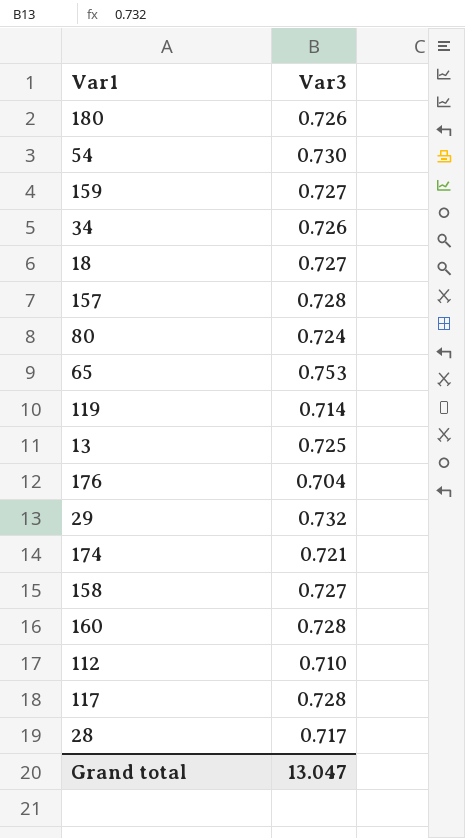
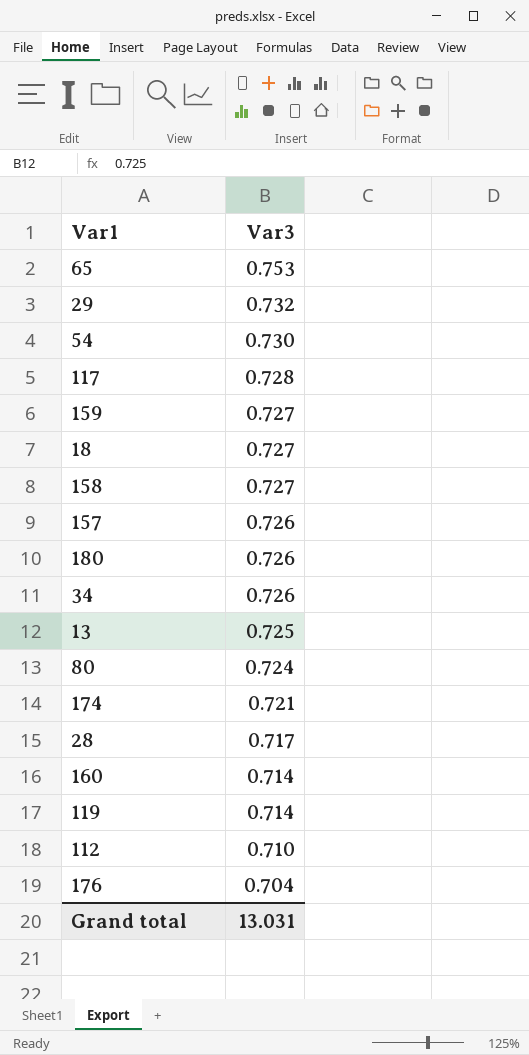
row order: none -> Var3 descending
157 | Var3: 0.728 -> 0.726
160 | Var3: 0.728 -> 0.714
Grand total | Var3: 13.047 -> 13.031

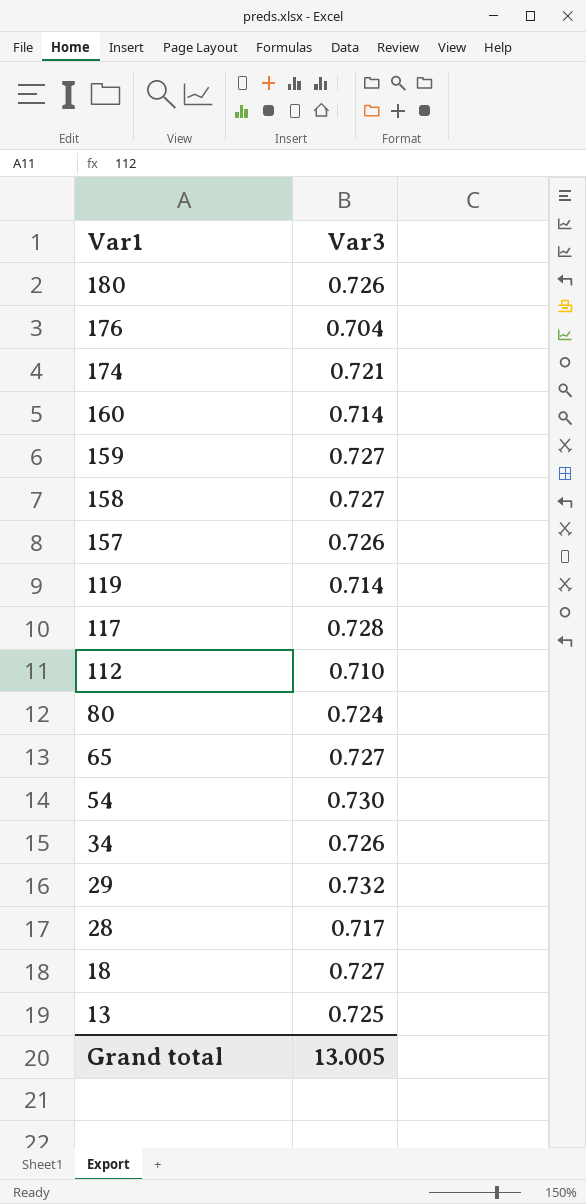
row order: Var3 descending -> Var1 descending
65 | Var3: 0.753 -> 0.727
Grand total | Var3: 13.031 -> 13.005

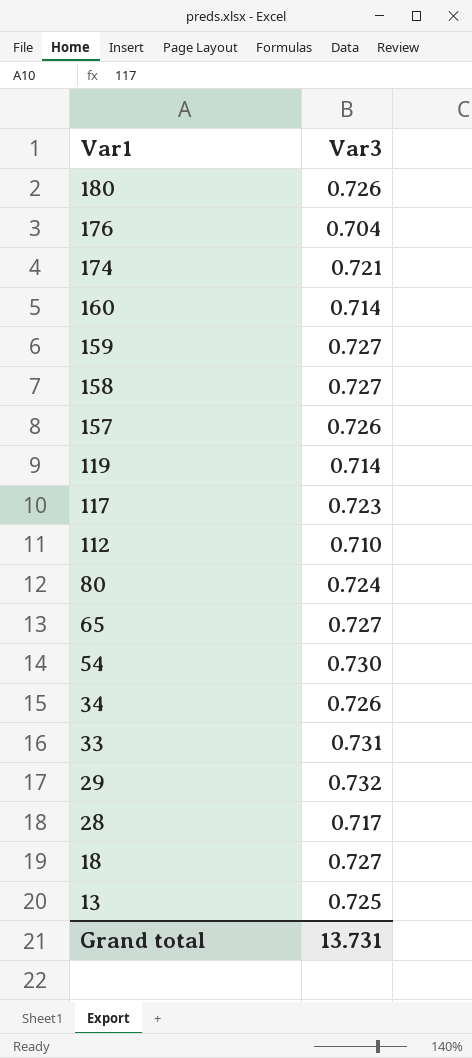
117 | Var3: 0.728 -> 0.723
row 33: none -> 0.731
Grand total | Var3: 13.005 -> 13.731

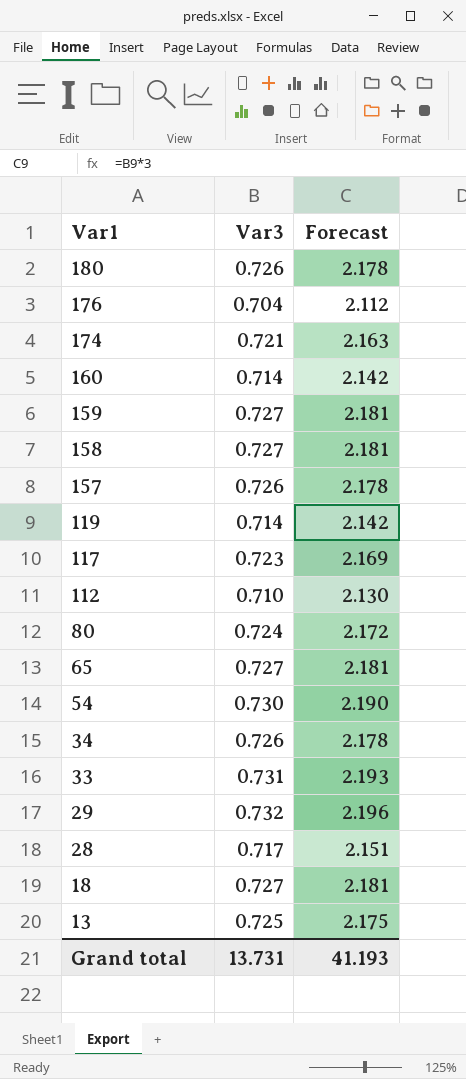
column Forecast | formula: none -> [Var3] * 3

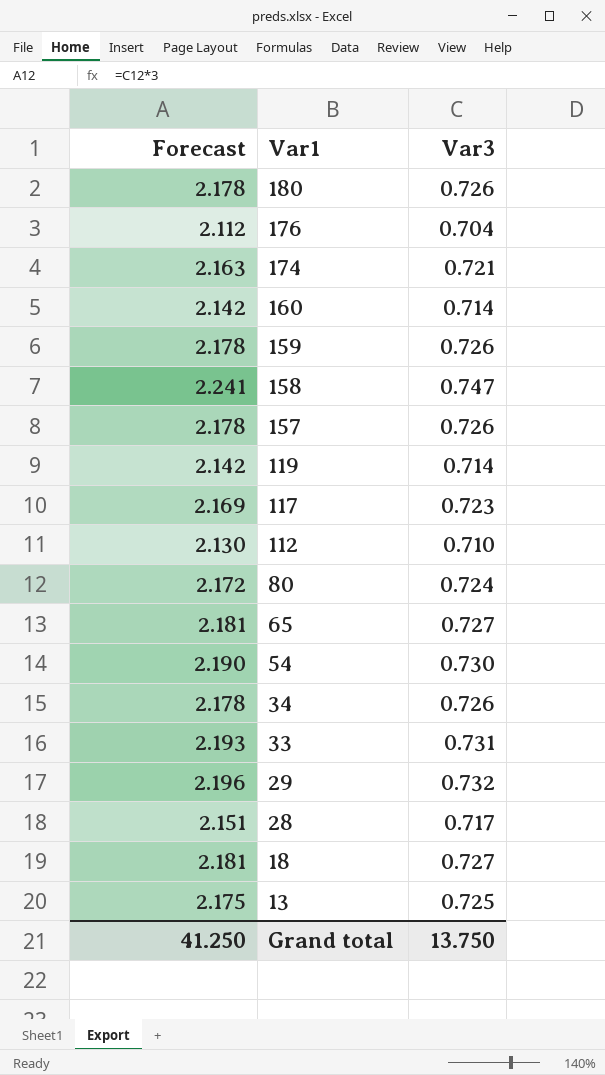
column Forecast | position: 3 -> 1
159 | Forecast: 2.181 -> 2.178
159 | Var3: 0.727 -> 0.726
158 | Forecast: 2.181 -> 2.241
158 | Var3: 0.727 -> 0.747
Grand total | Forecast: 41.193 -> 41.250
Grand total | Var3: 13.731 -> 13.750

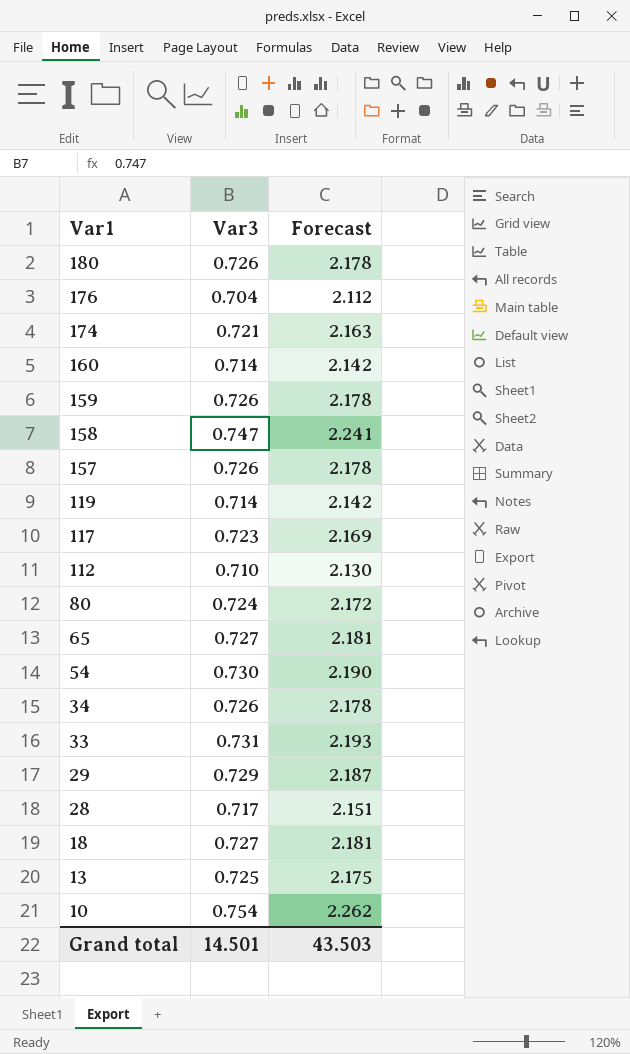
column Forecast | position: 1 -> 3
29 | Var3: 0.732 -> 0.729
29 | Forecast: 2.196 -> 2.187
row 10: none -> 0.754 | 2.262
Grand total | Var3: 13.750 -> 14.501
Grand total | Forecast: 41.250 -> 43.503

